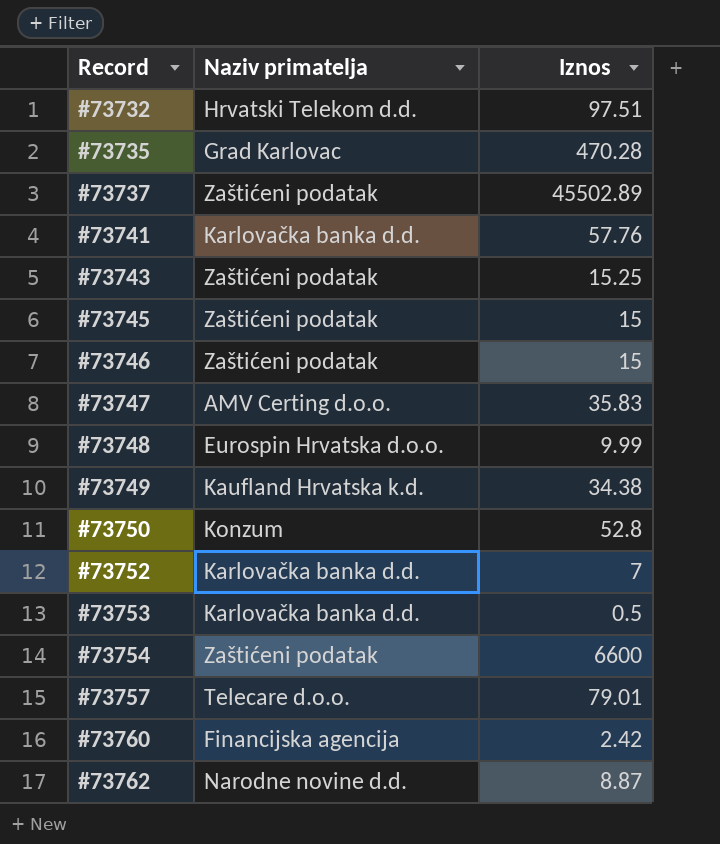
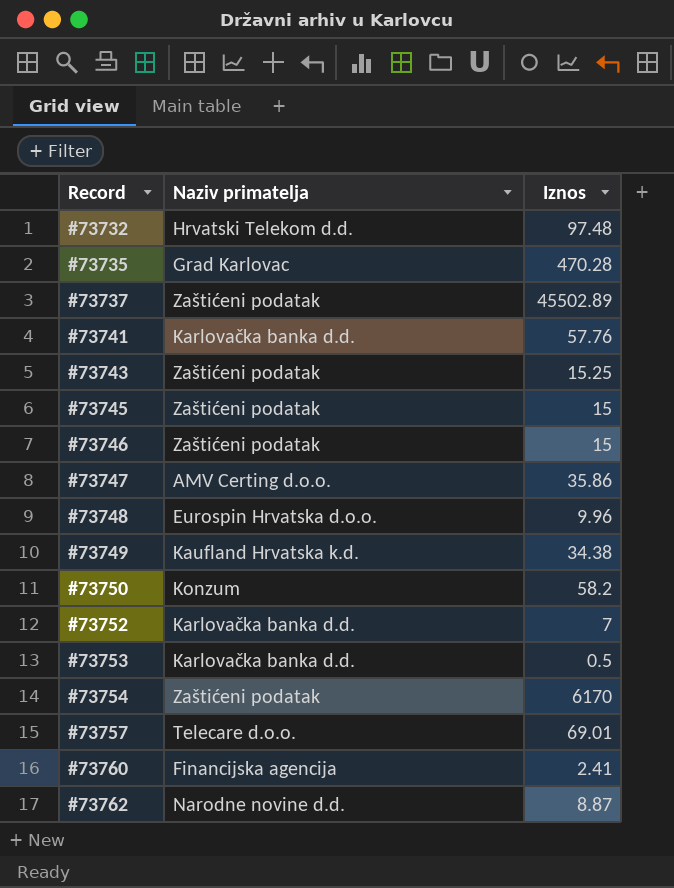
#73732 | Iznos: 97.51 -> 97.48
#73747 | Iznos: 35.83 -> 35.86
#73748 | Iznos: 9.99 -> 9.96
#73750 | Iznos: 52.8 -> 58.2
#73754 | Iznos: 6600 -> 6170
#73757 | Iznos: 79.01 -> 69.01
#73760 | Iznos: 2.42 -> 2.41

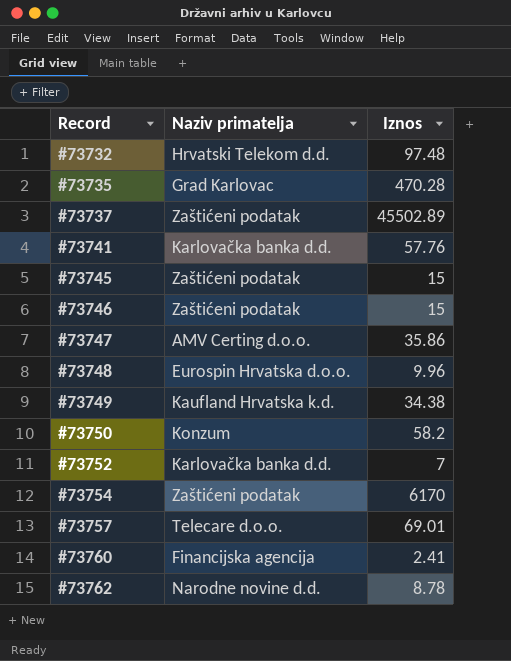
row #73743: Zaštićeni podatak | 15.25 -> none
row #73753: Karlovačka banka d.d. | 0.5 -> none
#73762 | Iznos: 8.87 -> 8.78

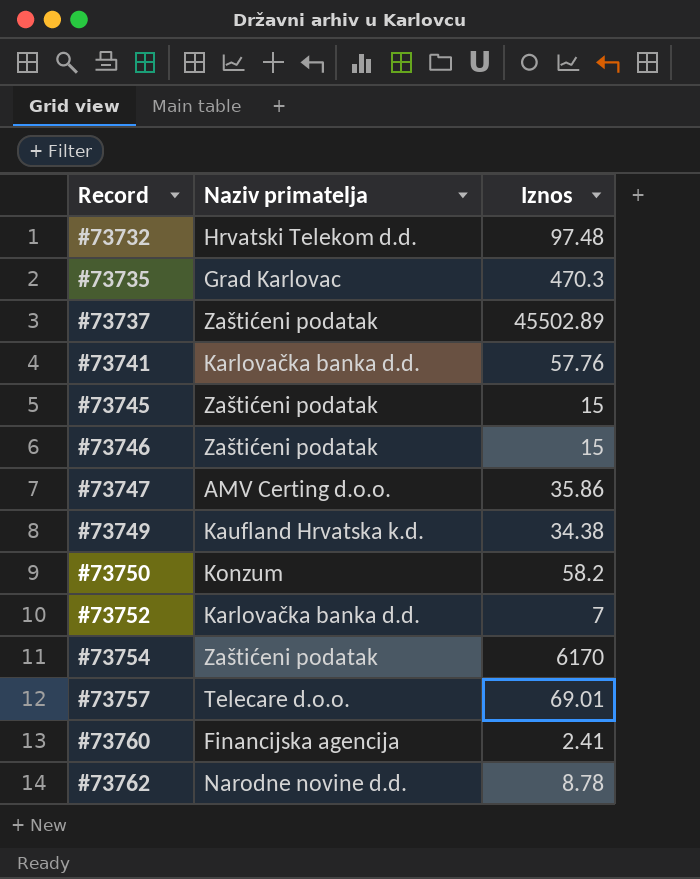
row #73748: Eurospin Hrvatska d.o.o. | 9.96 -> none
#73735 | Iznos: 470.28 -> 470.3

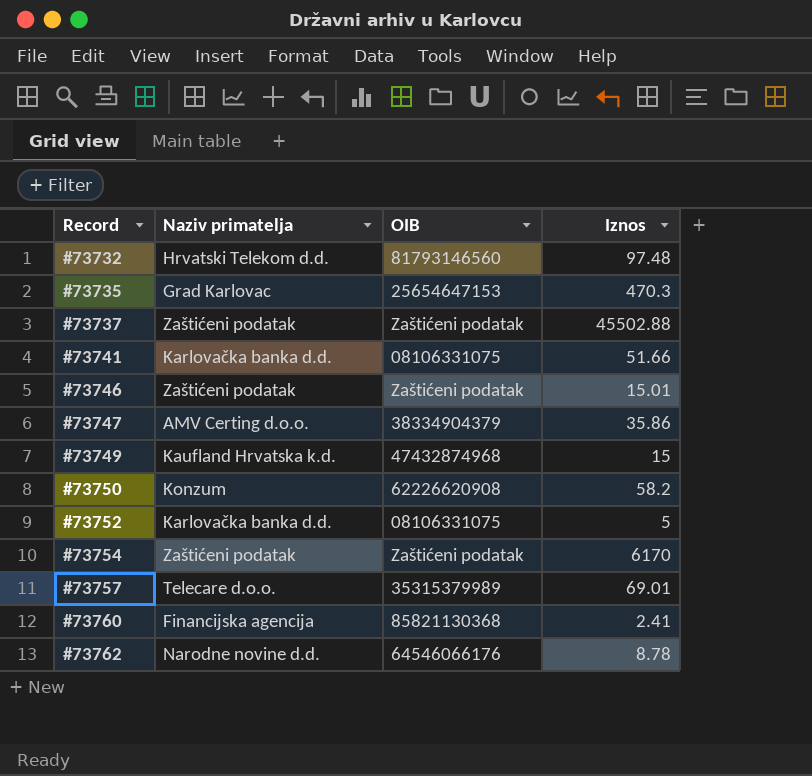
column OIB | position: none -> 3
row #73745: Zaštićeni podatak | 15 -> none
#73737 | Iznos: 45502.89 -> 45502.88
#73741 | Iznos: 57.76 -> 51.66
#73746 | Iznos: 15 -> 15.01
#73749 | Iznos: 34.38 -> 15
#73752 | Iznos: 7 -> 5

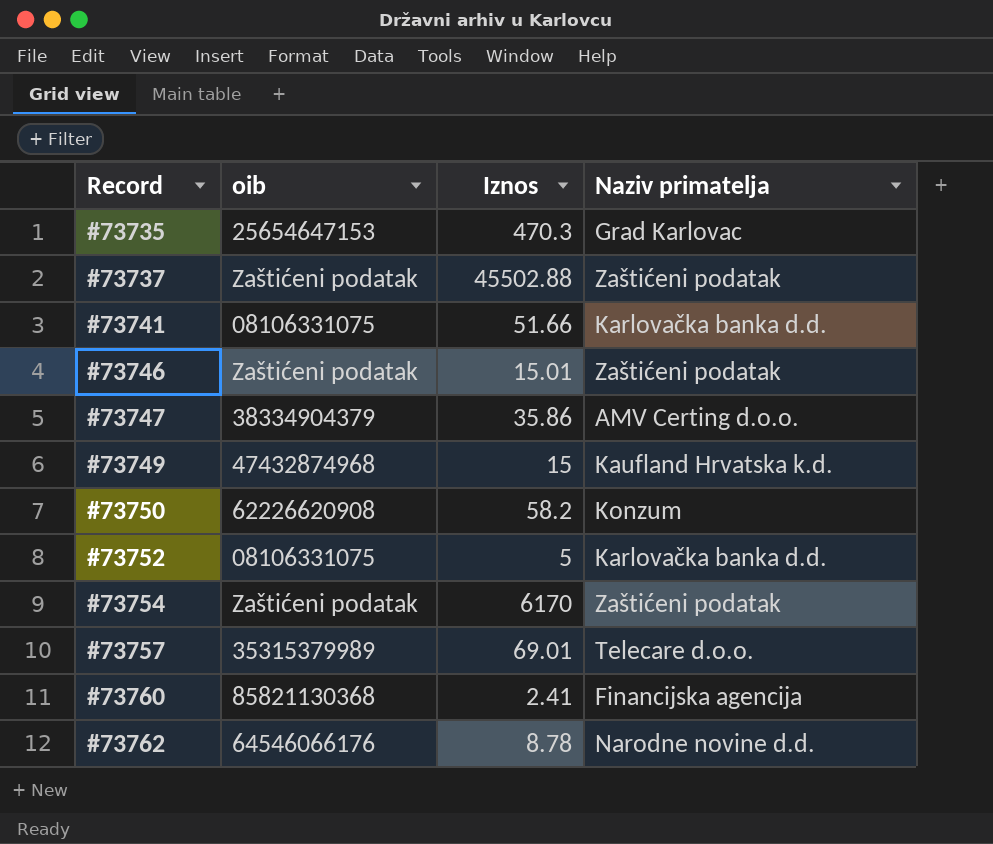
column name: OIB -> oib
column Naziv primatelja | position: 2 -> 4
row #73732: Hrvatski Telekom d.d. | 81793146560 | 97.48 -> none

